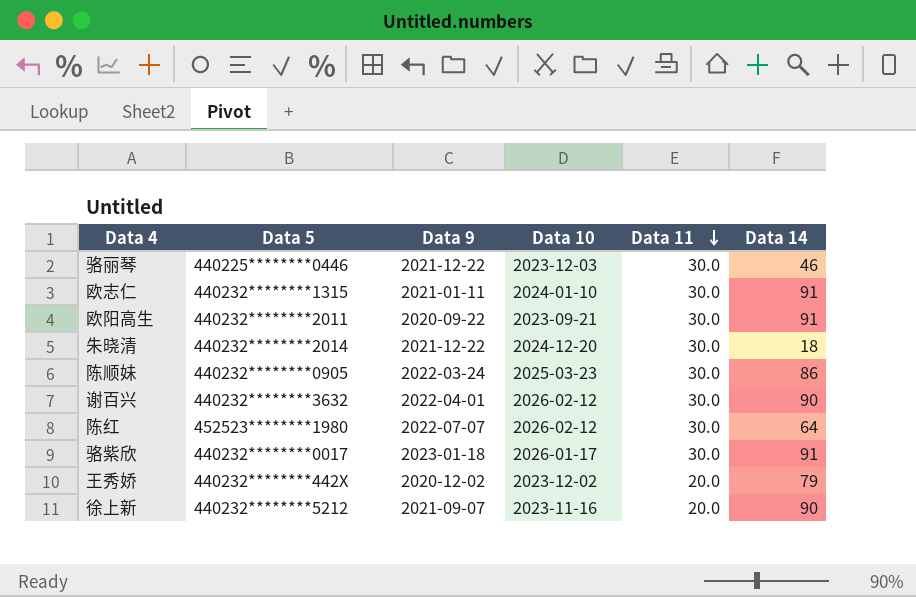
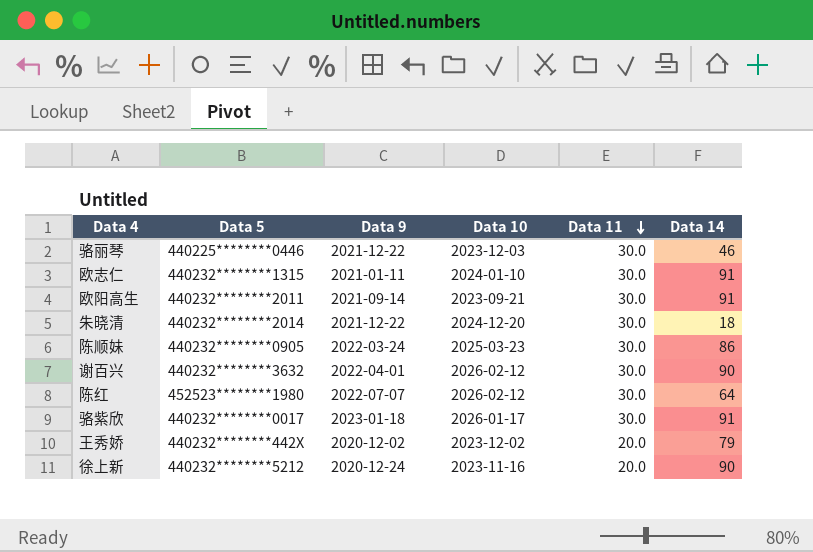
欧阳高生 | Data 9: 2020-09-22 -> 2021-09-14
徐上新 | Data 9: 2021-09-07 -> 2020-12-24

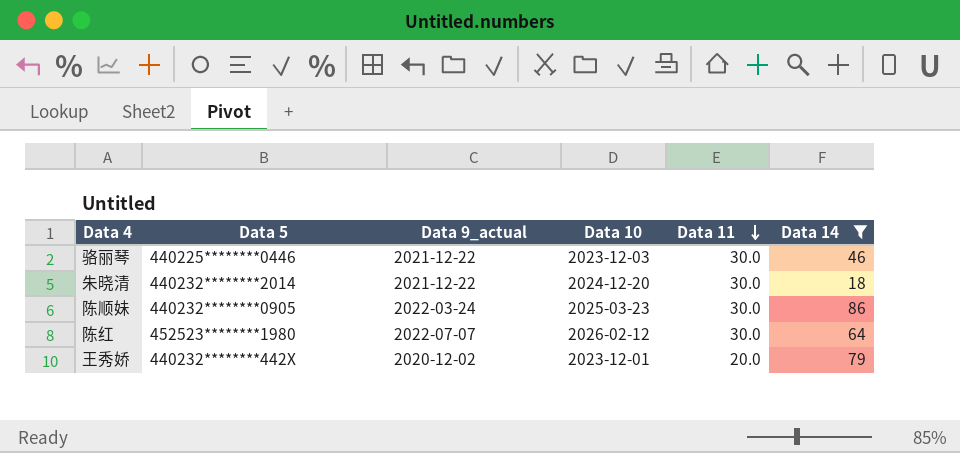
filter: none -> Data 14 <= 86
column name: Data 9 -> Data 9_actual
王秀娇 | Data 10: 2023-12-02 -> 2023-12-01

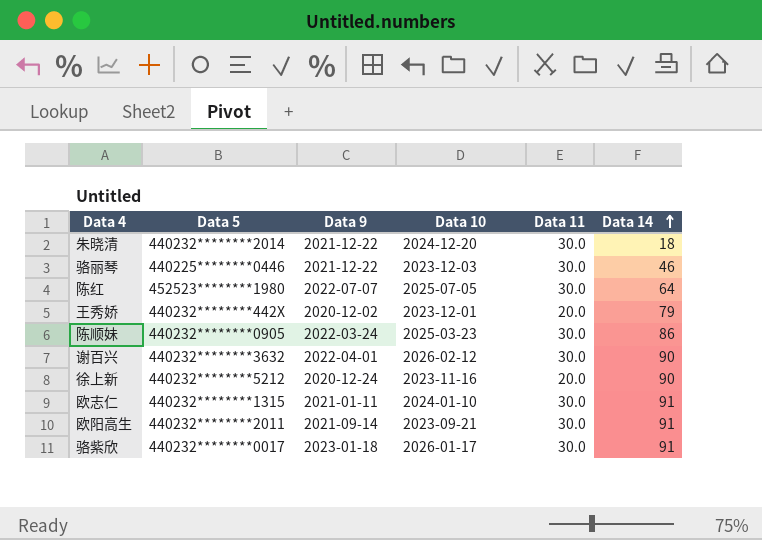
filter: Data 14 <= 86 -> none
row order: Data 11 descending -> Data 14 ascending
column name: Data 9_actual -> Data 9
陈红 | Data 10: 2026-02-12 -> 2025-07-05

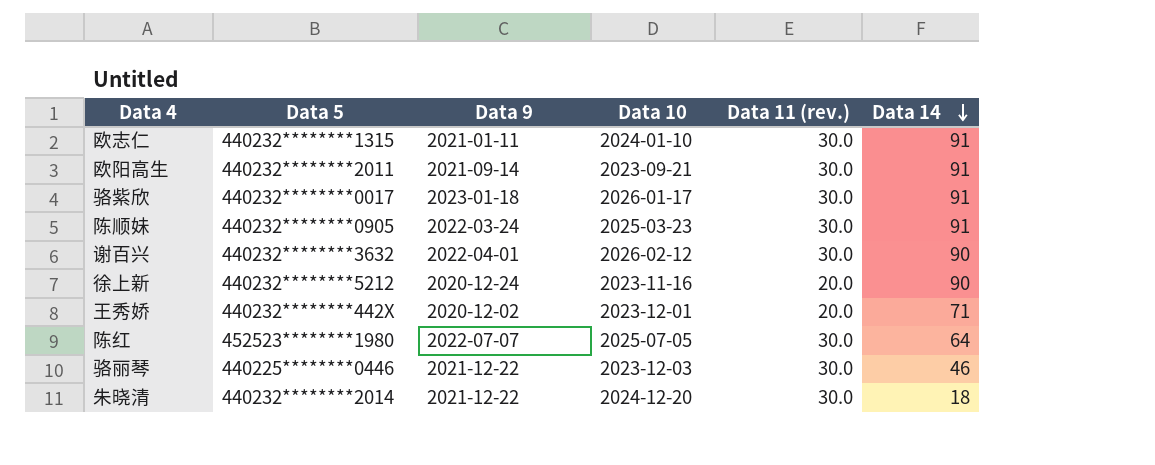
row order: Data 14 ascending -> Data 14 descending
column name: Data 11 -> Data 11 (rev.)
陈顺妹 | Data 14: 86 -> 91
王秀娇 | Data 14: 79 -> 71

